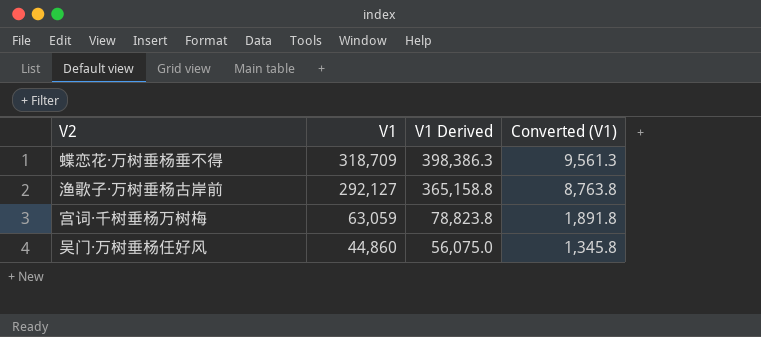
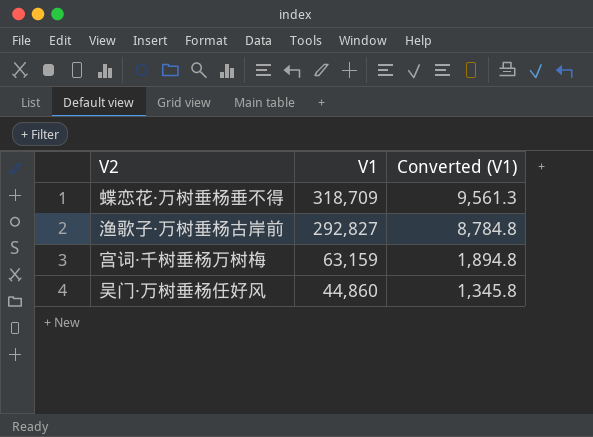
column V1 Derived | formula: [V1] * 1.25 -> none
渔歌子·万树垂杨古岸前 | V1: 292,127 -> 292,827
渔歌子·万树垂杨古岸前 | Converted (V1): 8,763.8 -> 8,784.8
宫词·千树垂杨万树梅 | V1: 63,059 -> 63,159
宫词·千树垂杨万树梅 | Converted (V1): 1,891.8 -> 1,894.8

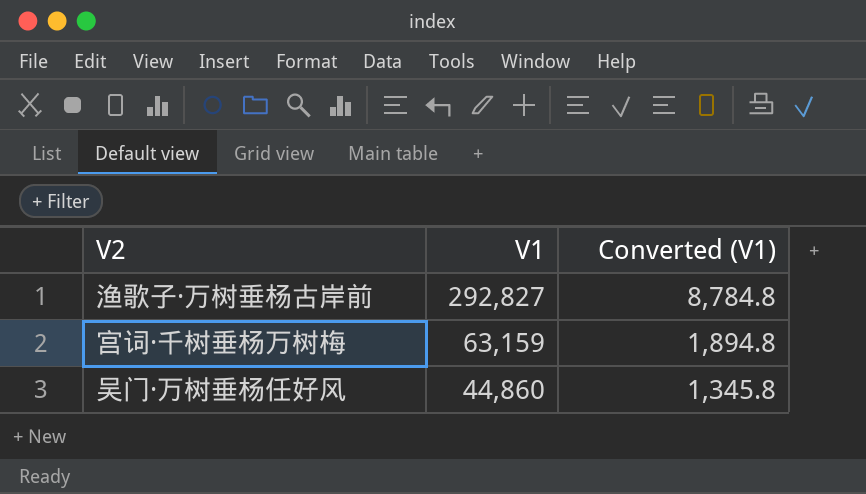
row 蝶恋花·万树垂杨垂不得: 318,709 | 9,561.3 -> none

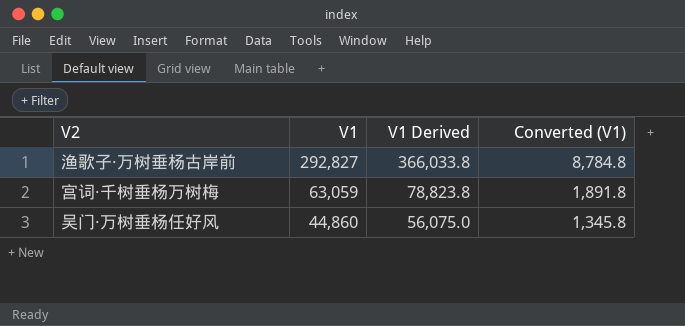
column V1 Derived | formula: none -> [V1] * 1.25
宫词·千树垂杨万树梅 | V1: 63,159 -> 63,059
宫词·千树垂杨万树梅 | Converted (V1): 1,894.8 -> 1,891.8

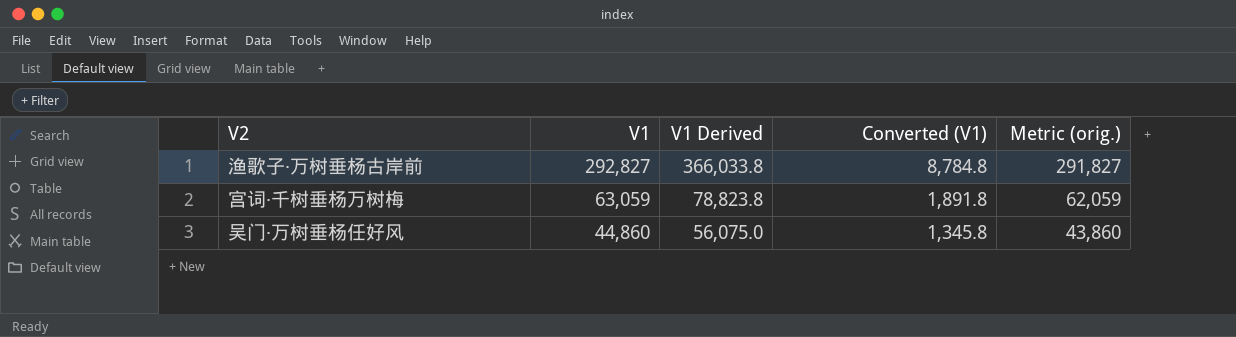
column Metric (orig.) | formula: none -> [V1] - 1000

